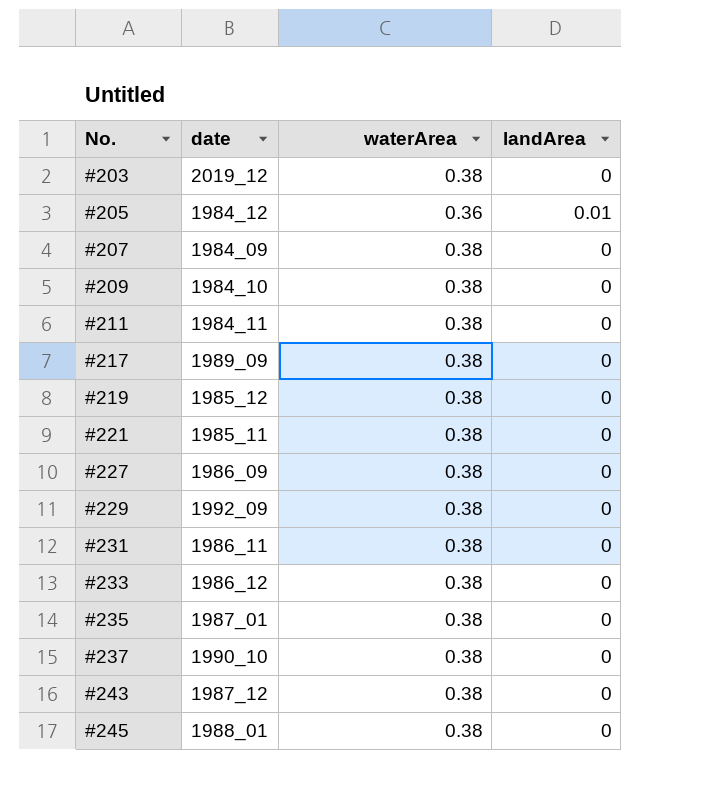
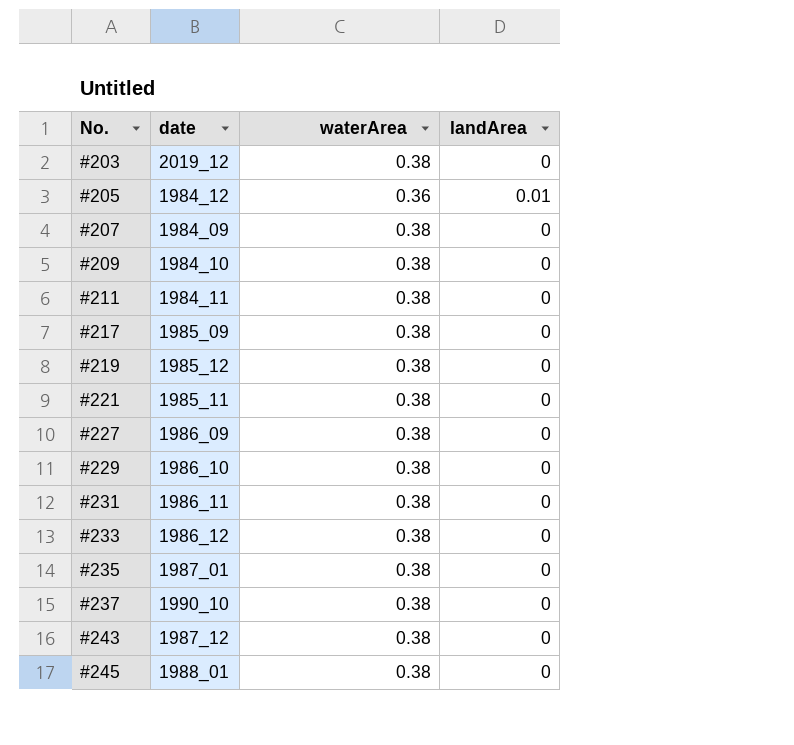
#217 | date: 1989_09 -> 1985_09
#229 | date: 1992_09 -> 1986_10

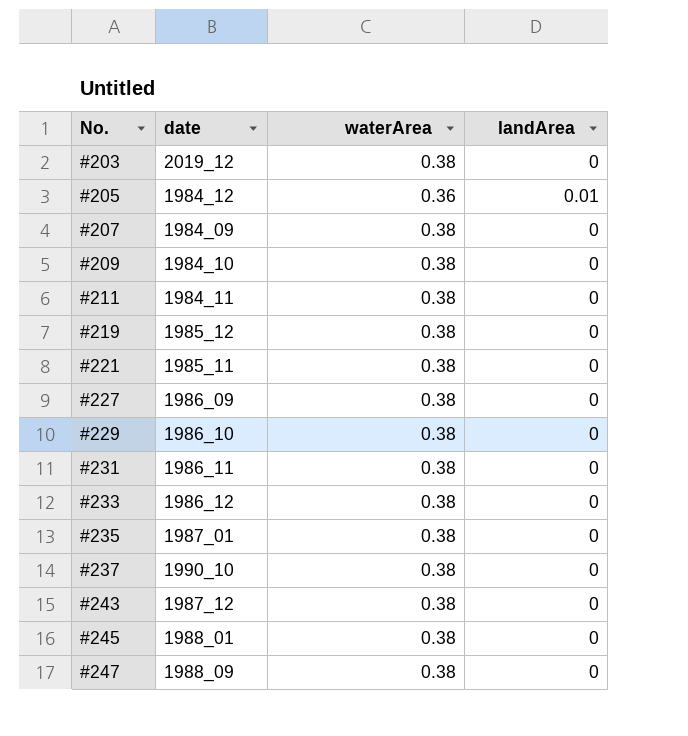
row #217: 1985_09 | 0.38 | 0 -> none
row #247: none -> 1988_09 | 0.38 | 0

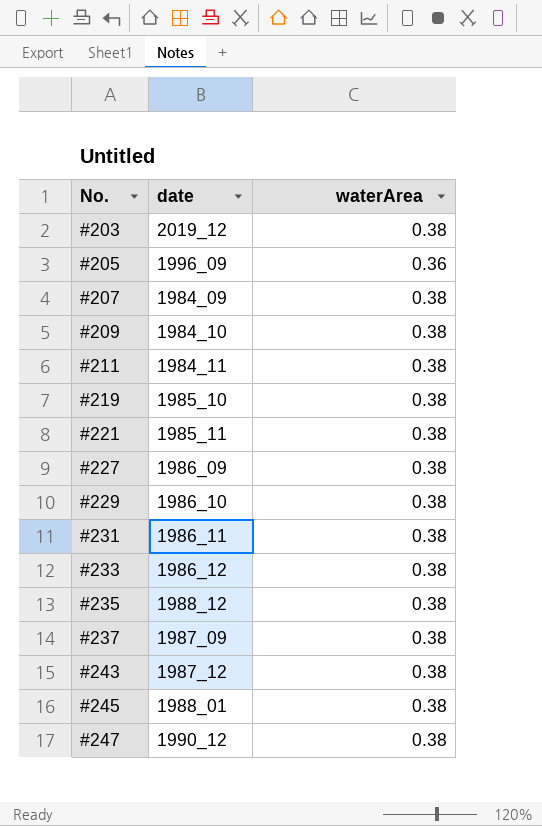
column landArea | position: 4 -> none
#205 | date: 1984_12 -> 1996_09
#219 | date: 1985_12 -> 1985_10
#235 | date: 1987_01 -> 1988_12
#237 | date: 1990_10 -> 1987_09
#247 | date: 1988_09 -> 1990_12

